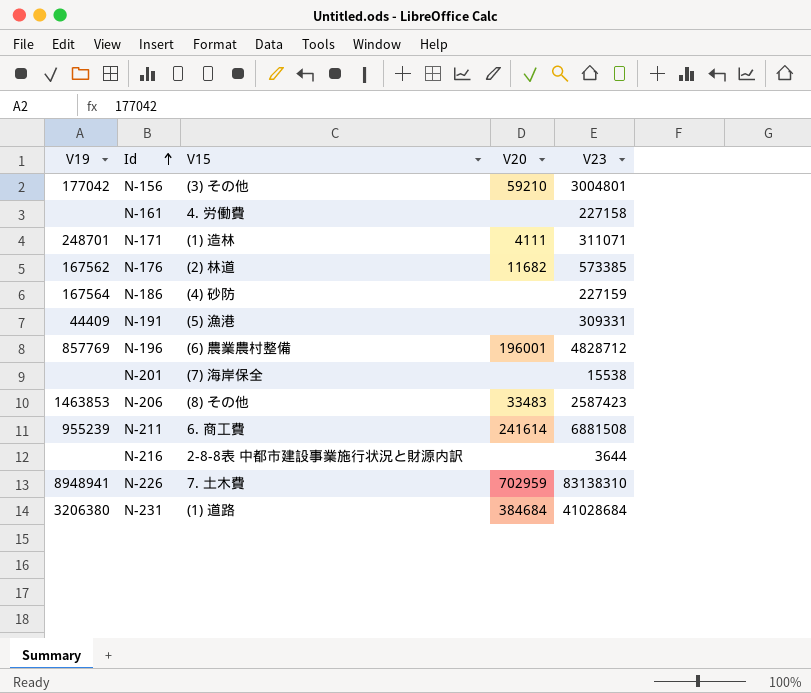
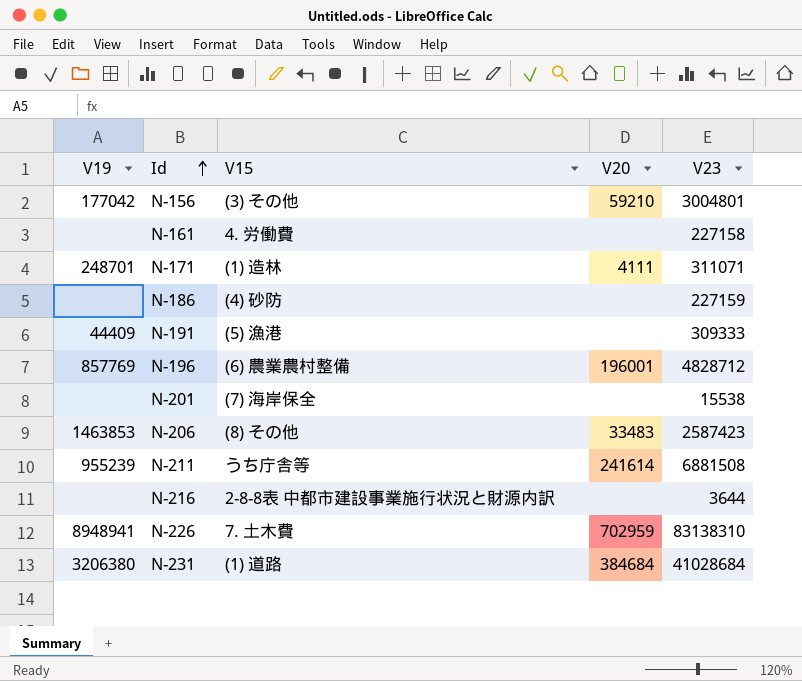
row N-176: 167562 | (2) 林道 | 11682 | 573385 -> none
N-186 | V19: 167564 -> none
N-191 | V23: 309331 -> 309333
N-211 | V15: 6. 商工費 -> うち庁舎等

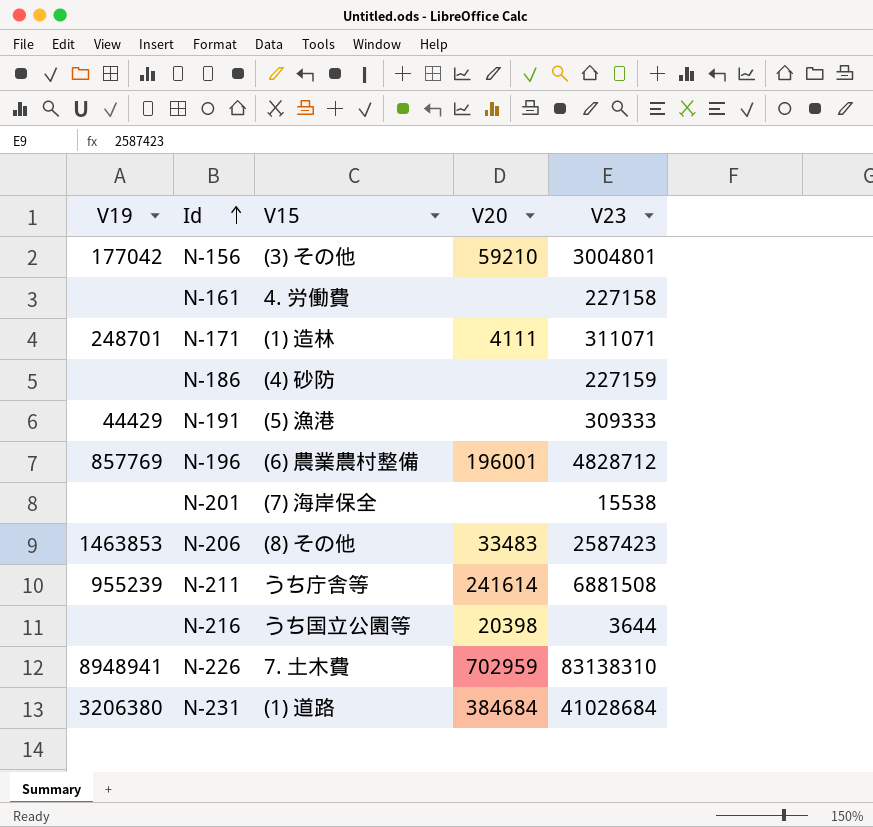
N-191 | V19: 44409 -> 44429
N-216 | V15: 2-8-8表 中都市建設事業施行状況と財源内訳 -> うち国立公園等
N-216 | V20: none -> 20398

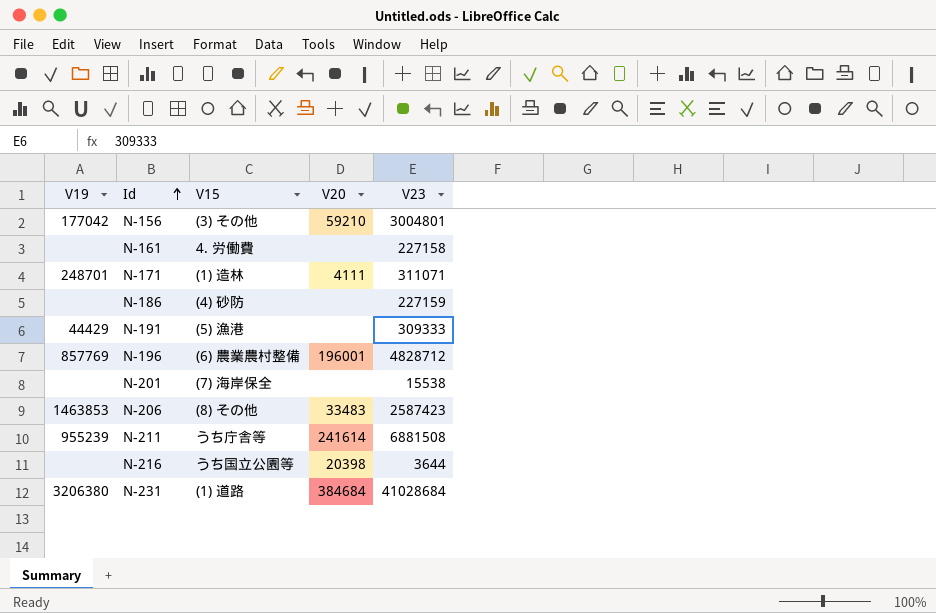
row N-226: 8948941 | 7. 土木費 | 702959 | 83138310 -> none

